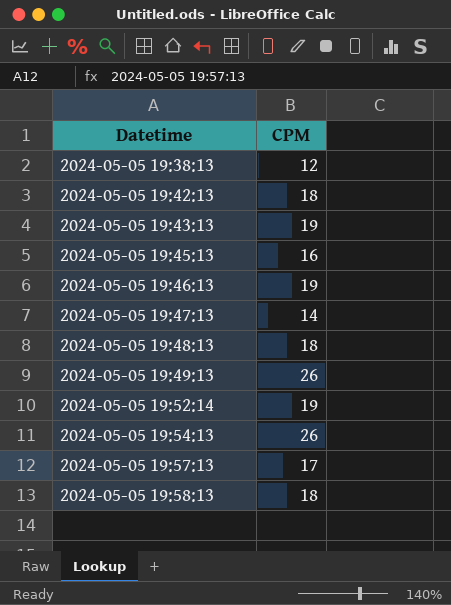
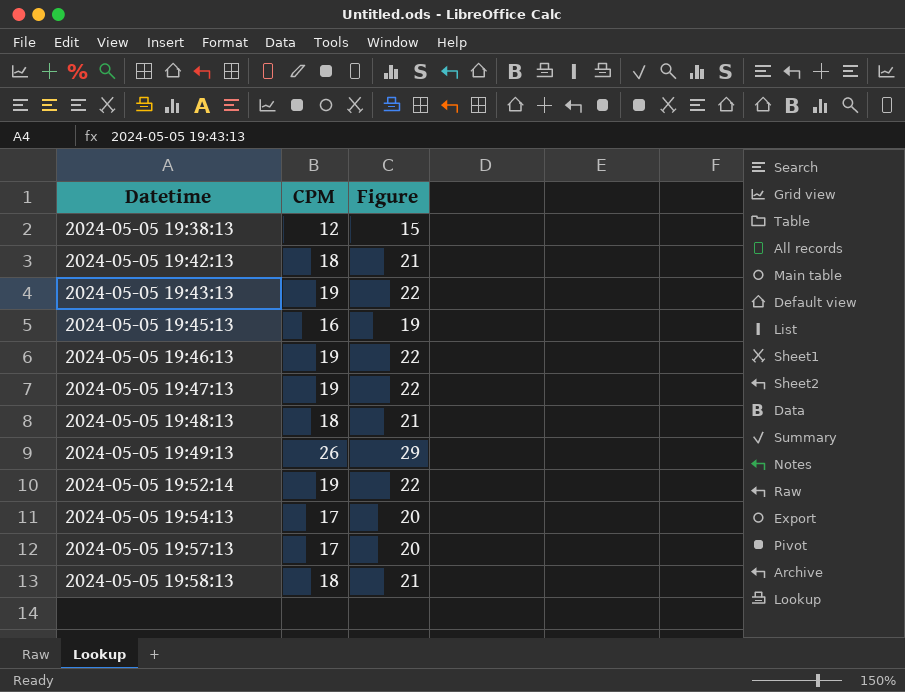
column Figure | formula: none -> [CPM] + 3
2024-05-05 19:47:13 | CPM: 14 -> 19
2024-05-05 19:54:13 | CPM: 26 -> 17

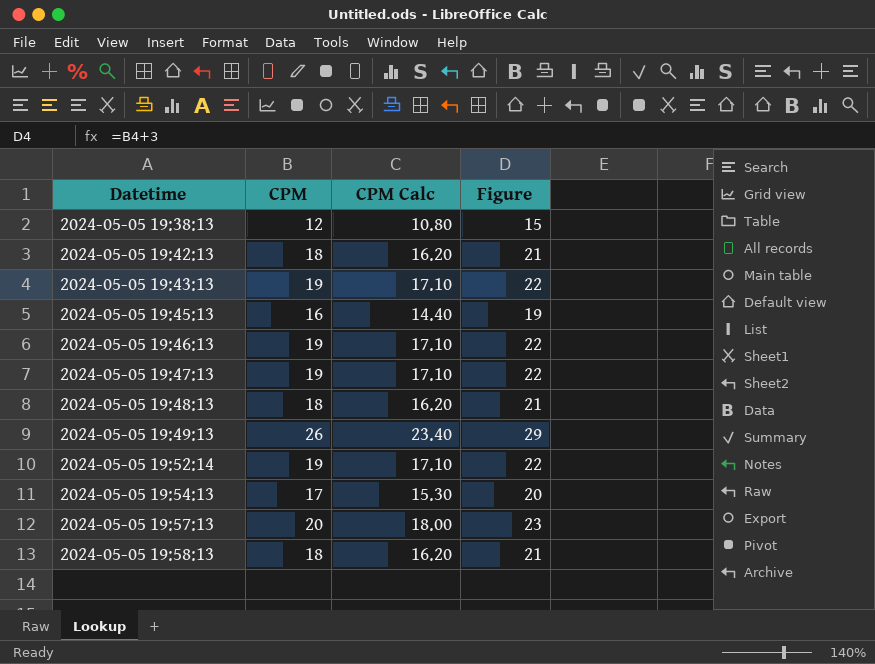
column CPM Calc | formula: none -> [CPM] * 0.9
2024-05-05 19:57:13 | CPM: 17 -> 20
2024-05-05 19:57:13 | Figure: 20 -> 23

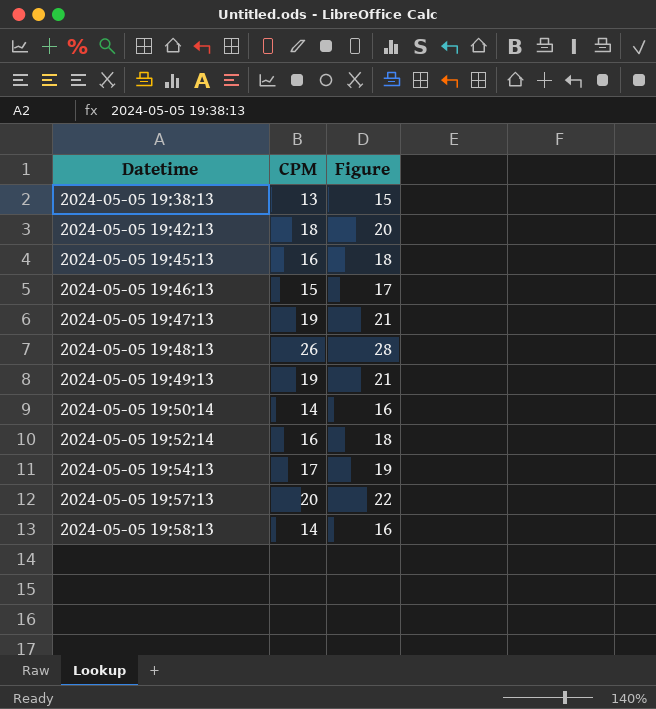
column CPM Calc | formula: [CPM] * 0.9 -> none
column Figure | formula: [CPM] + 3 -> [CPM] + 2
row 2024-05-05 19:43:13: 19 | 17.10 | 22 -> none
2024-05-05 19:38:13 | CPM: 12 -> 13
2024-05-05 19:46:13 | CPM: 19 -> 15
2024-05-05 19:48:13 | CPM: 18 -> 26
2024-05-05 19:49:13 | CPM: 26 -> 19
row 2024-05-05 19:50:14: none -> 14 | 16
2024-05-05 19:52:14 | CPM: 19 -> 16
2024-05-05 19:58:13 | CPM: 18 -> 14

